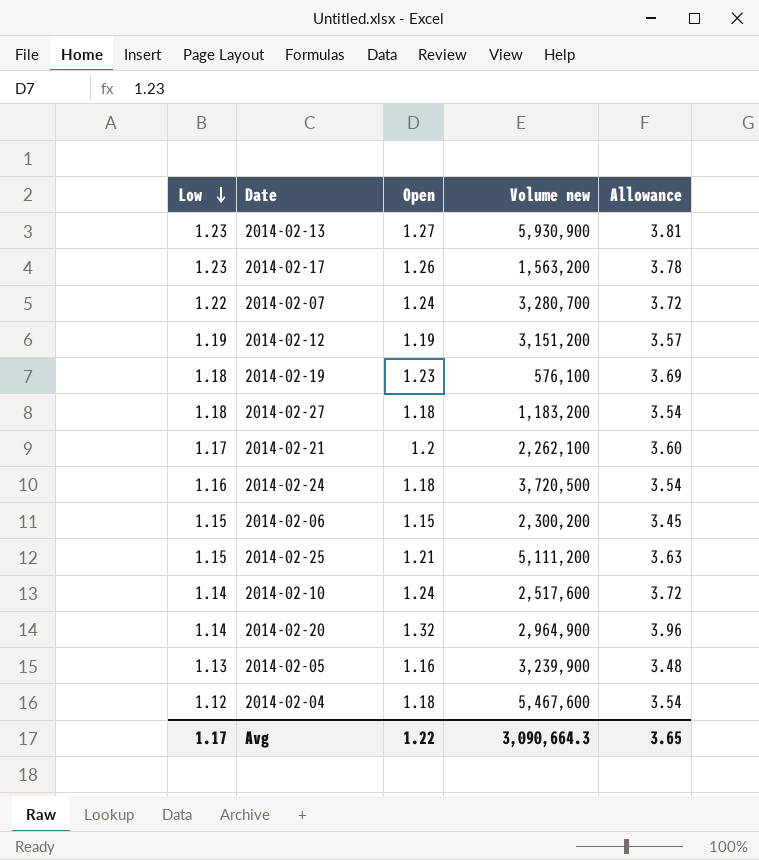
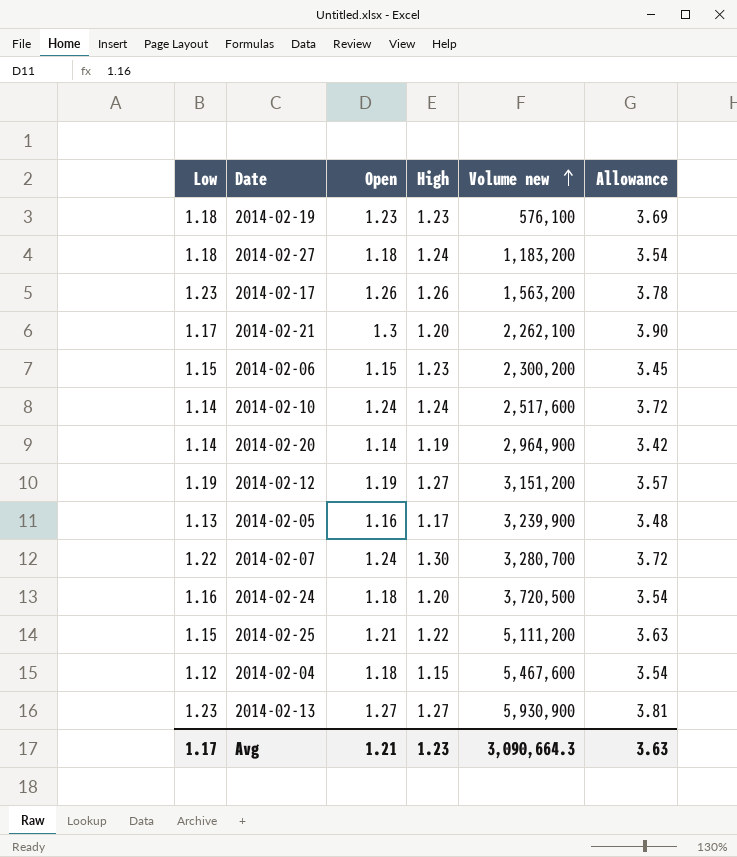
row order: Low descending -> Volume new ascending
column High | position: none -> 4
2014-02-21 | Open: 1.2 -> 1.3
2014-02-21 | Allowance: 3.60 -> 3.90
2014-02-20 | Open: 1.32 -> 1.14
2014-02-20 | Allowance: 3.96 -> 3.42
Avg | Open: 1.22 -> 1.21
Avg | Allowance: 3.65 -> 3.63

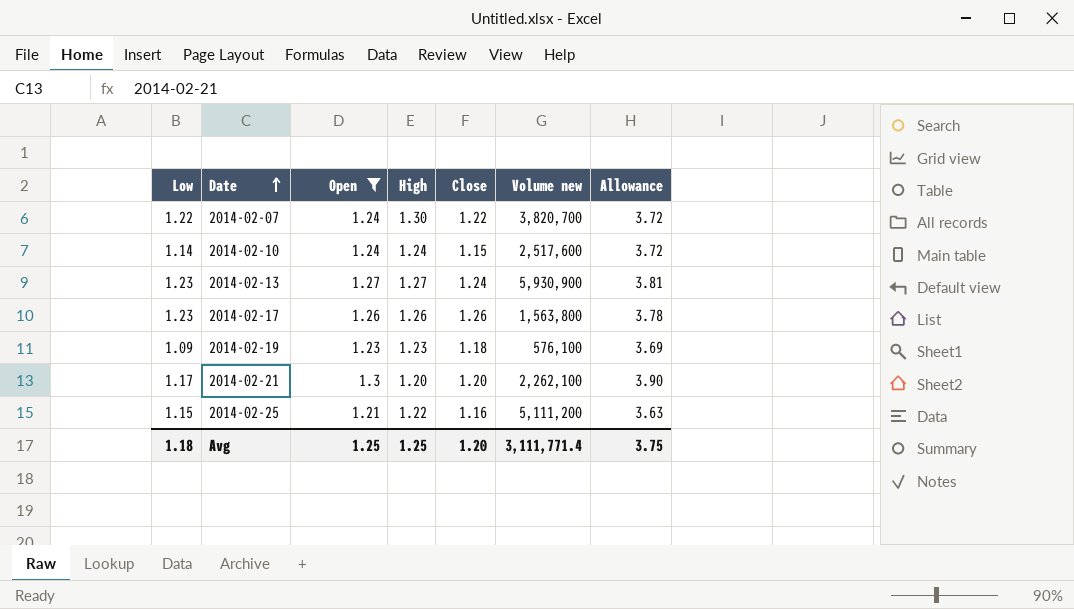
filter: none -> Open >= 1.21
row order: Volume new ascending -> Date ascending
column Close | position: none -> 5
2014-02-07 | Volume new: 3,280,700 -> 3,820,700
2014-02-17 | Volume new: 1,563,200 -> 1,563,800
2014-02-19 | Low: 1.18 -> 1.09
Avg | Low: 1.17 -> 1.18
Avg | Open: 1.21 -> 1.25
Avg | High: 1.23 -> 1.25
Avg | Volume new: 3,090,664.3 -> 3,111,771.4
Avg | Allowance: 3.63 -> 3.75

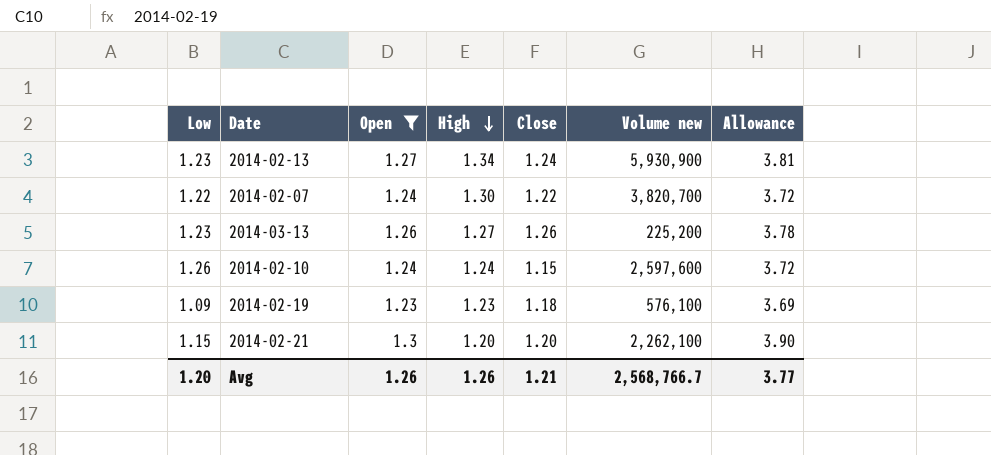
row order: Date ascending -> High descending
row 2014-02-17: 1.23 | 1.26 | 1.26 | 1.26 | 1,563,800 | 3.78 -> none
row 2014-02-25: 1.15 | 1.21 | 1.22 | 1.16 | 5,111,200 | 3.63 -> none
2014-02-13 | High: 1.27 -> 1.34
row 2014-03-13: none -> 1.23 | 1.26 | 1.27 | 1.26 | 225,200 | 3.78
2014-02-10 | Low: 1.14 -> 1.26
2014-02-10 | Volume new: 2,517,600 -> 2,597,600
2014-02-21 | Low: 1.17 -> 1.15
Avg | Low: 1.18 -> 1.20
Avg | Open: 1.25 -> 1.26
Avg | High: 1.25 -> 1.26
Avg | Close: 1.20 -> 1.21
Avg | Volume new: 3,111,771.4 -> 2,568,766.7
Avg | Allowance: 3.75 -> 3.77

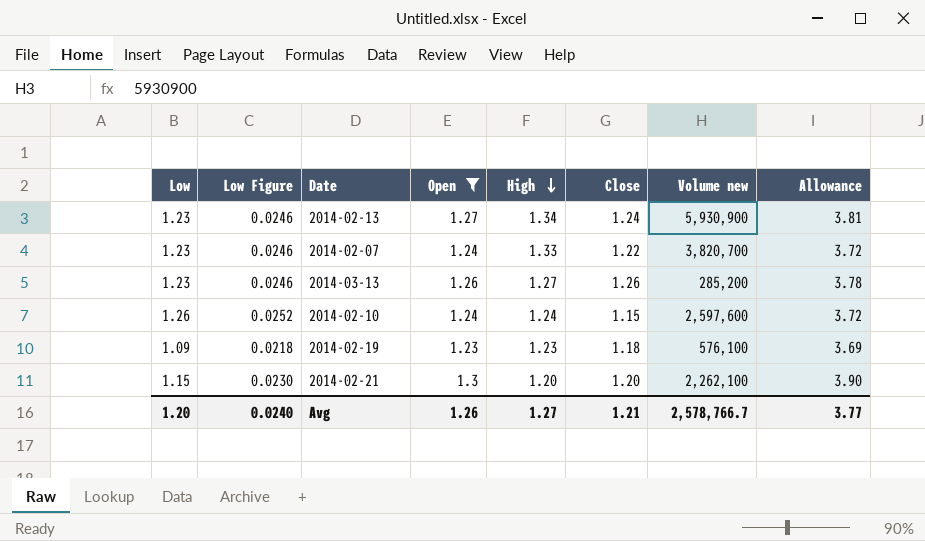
column Low Figure | formula: none -> [Low] * 0.02
2014-02-07 | Low: 1.22 -> 1.23
2014-02-07 | High: 1.30 -> 1.33
2014-03-13 | Volume new: 225,200 -> 285,200
Avg | High: 1.26 -> 1.27
Avg | Volume new: 2,568,766.7 -> 2,578,766.7

